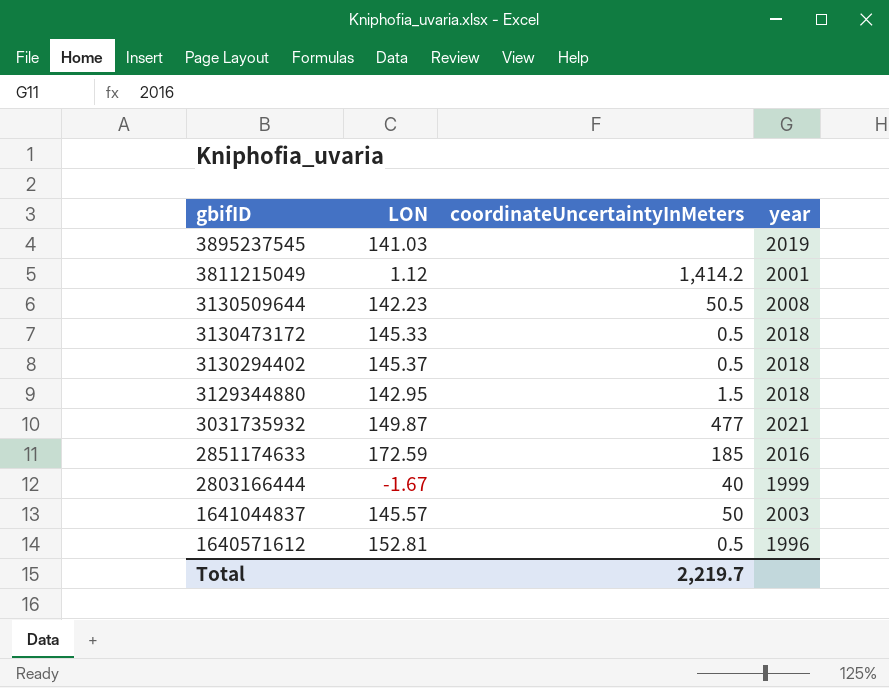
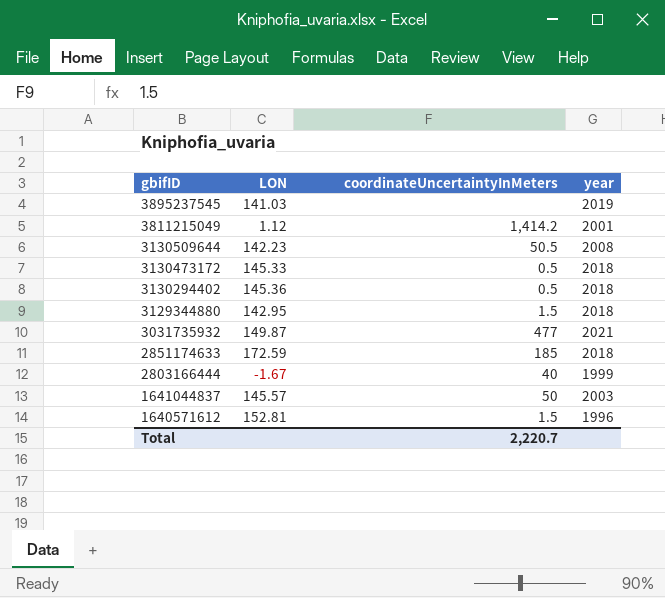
3130294402 | LON: 145.37 -> 145.36
2851174633 | year: 2016 -> 2018
1640571612 | coordinateUncertaintyInMeters: 0.5 -> 1.5
Total | coordinateUncertaintyInMeters: 2,219.7 -> 2,220.7

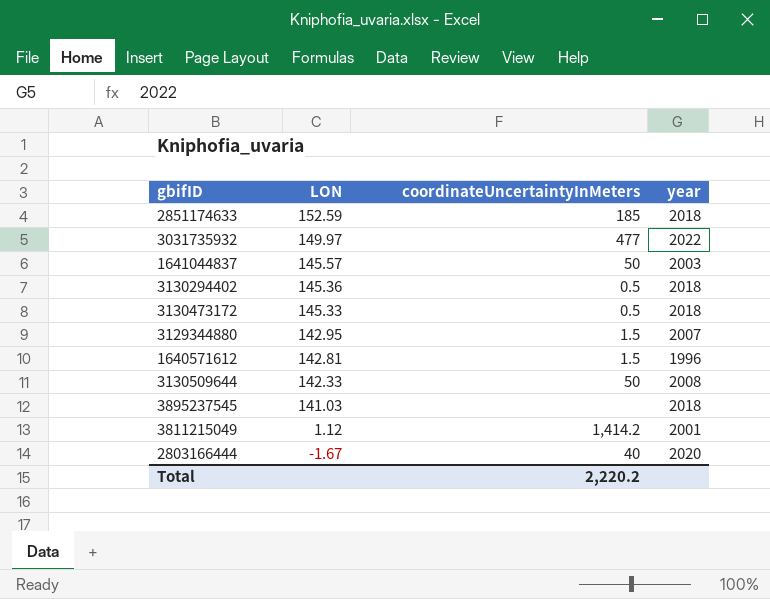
row order: gbifID descending -> LON descending
2851174633 | LON: 172.59 -> 152.59
3031735932 | LON: 149.87 -> 149.97
3031735932 | year: 2021 -> 2022
3129344880 | year: 2018 -> 2007
1640571612 | LON: 152.81 -> 142.81
3130509644 | LON: 142.23 -> 142.33
3130509644 | coordinateUncertaintyInMeters: 50.5 -> 50
3895237545 | year: 2019 -> 2018
2803166444 | year: 1999 -> 2020
Total | coordinateUncertaintyInMeters: 2,220.7 -> 2,220.2

